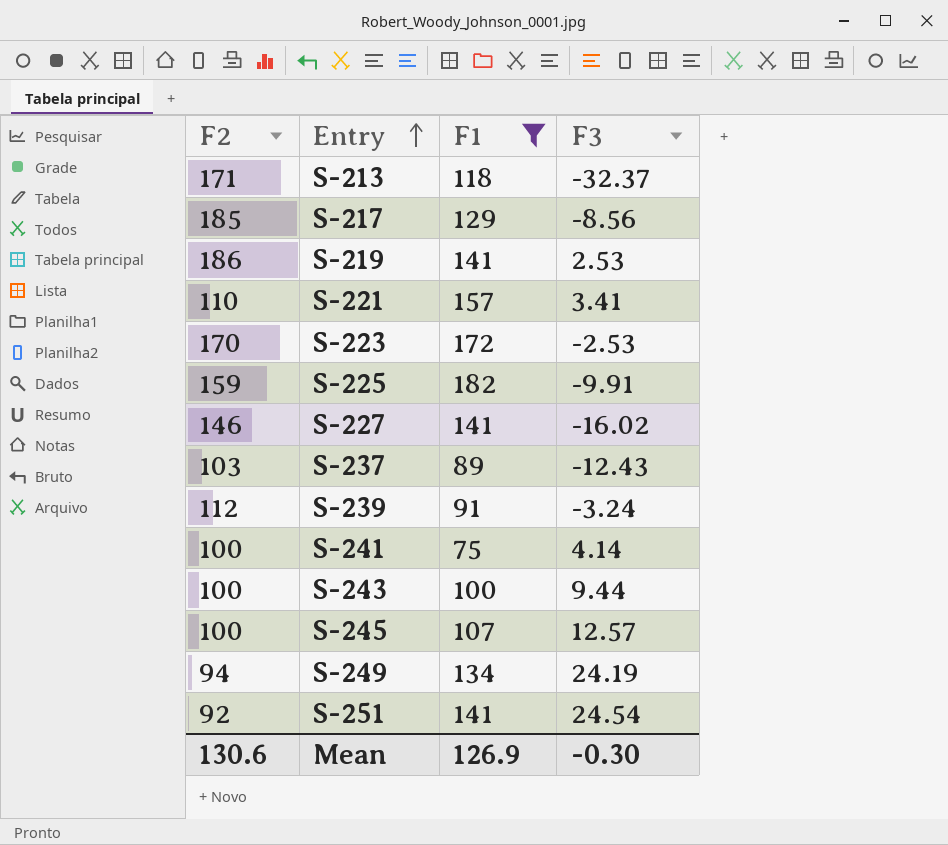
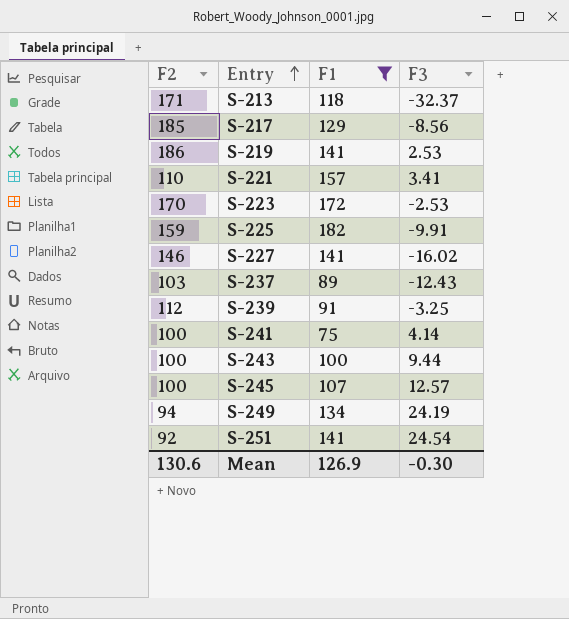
S-239 | F3: -3.24 -> -3.25

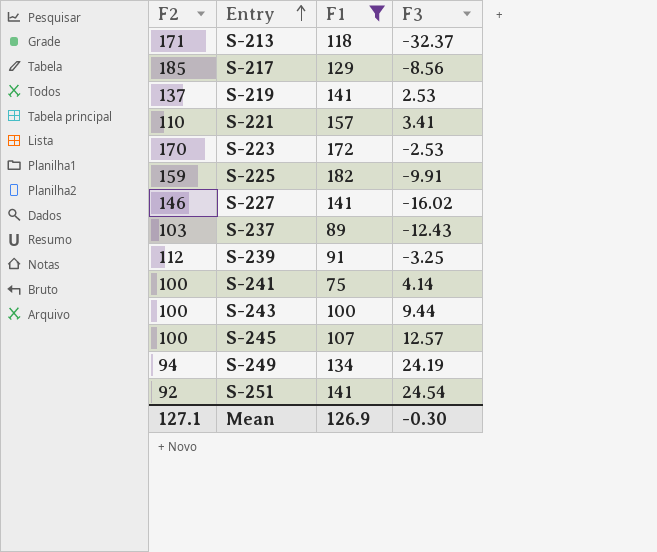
S-219 | F2: 186 -> 137
Mean | F2: 130.6 -> 127.1

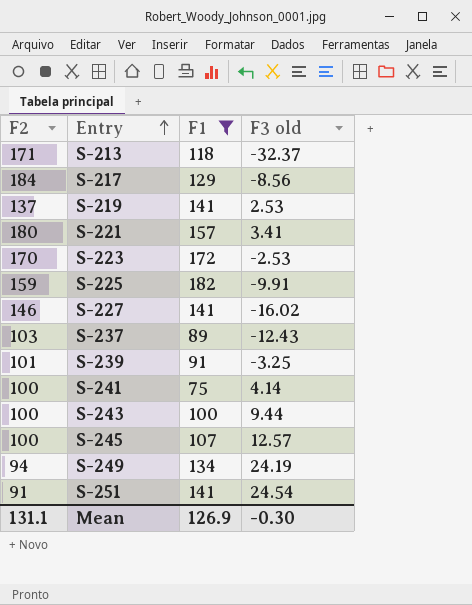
column name: F3 -> F3 old
S-217 | F2: 185 -> 184
S-221 | F2: 110 -> 180
S-239 | F2: 112 -> 101
S-251 | F2: 92 -> 91
Mean | F2: 127.1 -> 131.1

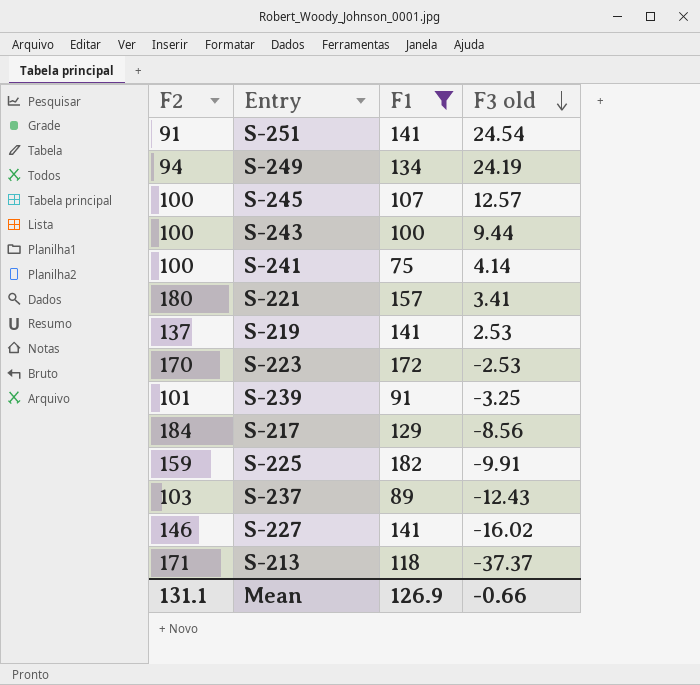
row order: Entry ascending -> F3 old descending
S-213 | F3 old: -32.37 -> -37.37
Mean | F3 old: -0.30 -> -0.66

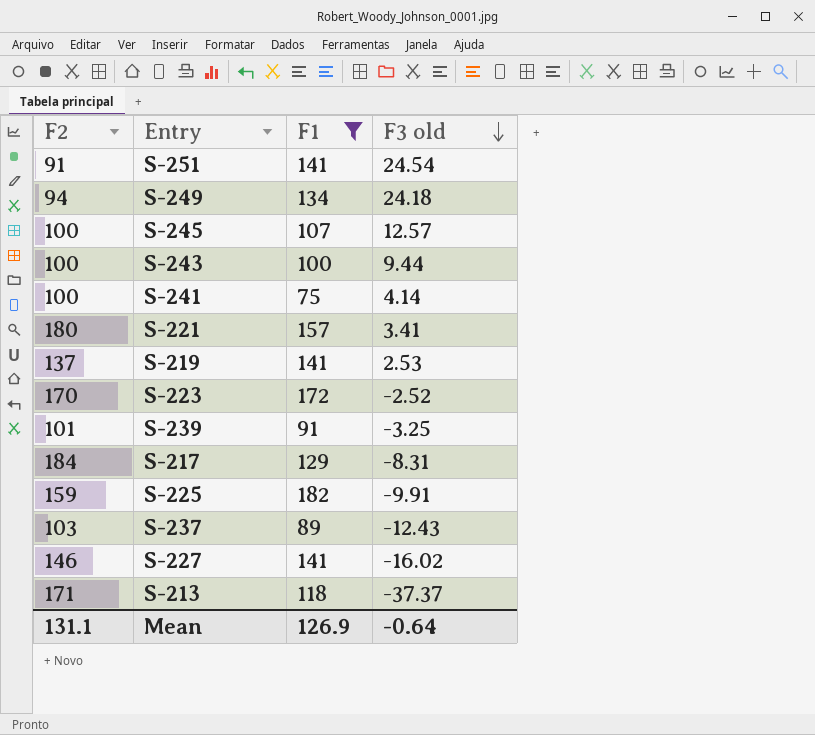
S-249 | F3 old: 24.19 -> 24.18
S-223 | F3 old: -2.53 -> -2.52
S-217 | F3 old: -8.56 -> -8.31
Mean | F3 old: -0.66 -> -0.64

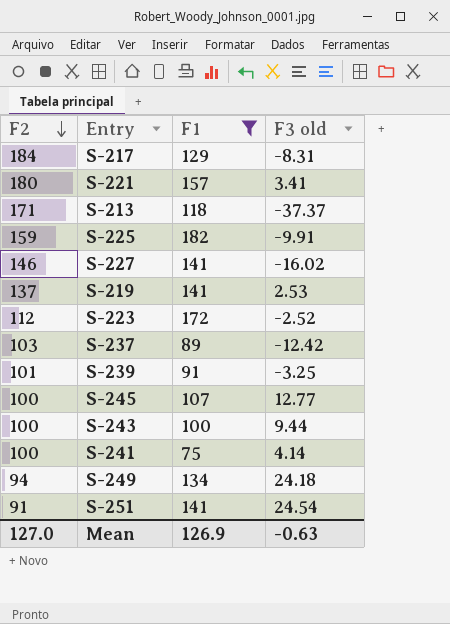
row order: F3 old descending -> F2 descending
S-223 | F2: 170 -> 112
S-237 | F3 old: -12.43 -> -12.42
S-245 | F3 old: 12.57 -> 12.77
Mean | F2: 131.1 -> 127.0
Mean | F3 old: -0.64 -> -0.63

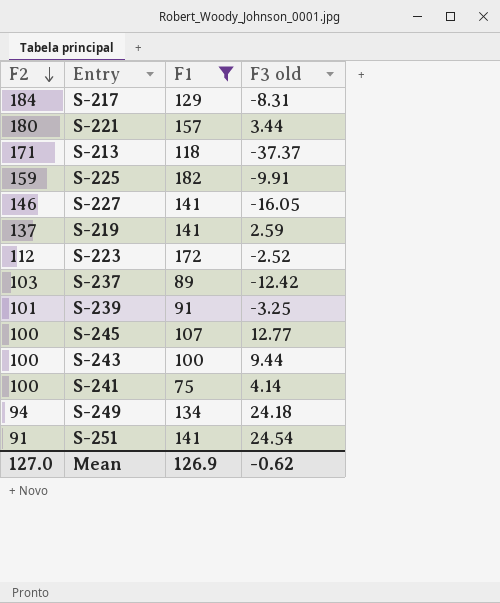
S-221 | F3 old: 3.41 -> 3.44
S-227 | F3 old: -16.02 -> -16.05
S-219 | F3 old: 2.53 -> 2.59
Mean | F3 old: -0.63 -> -0.62

